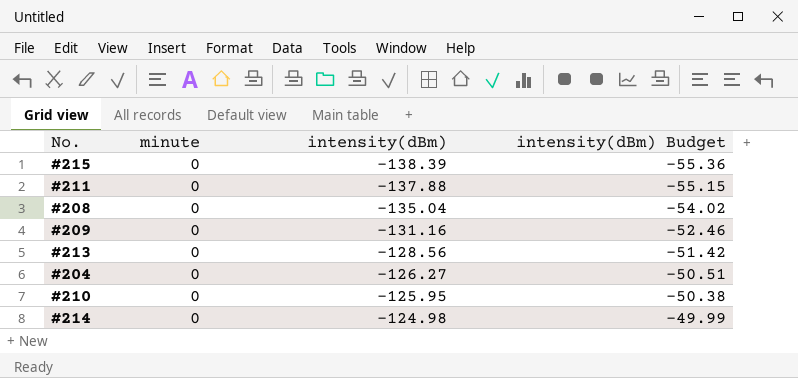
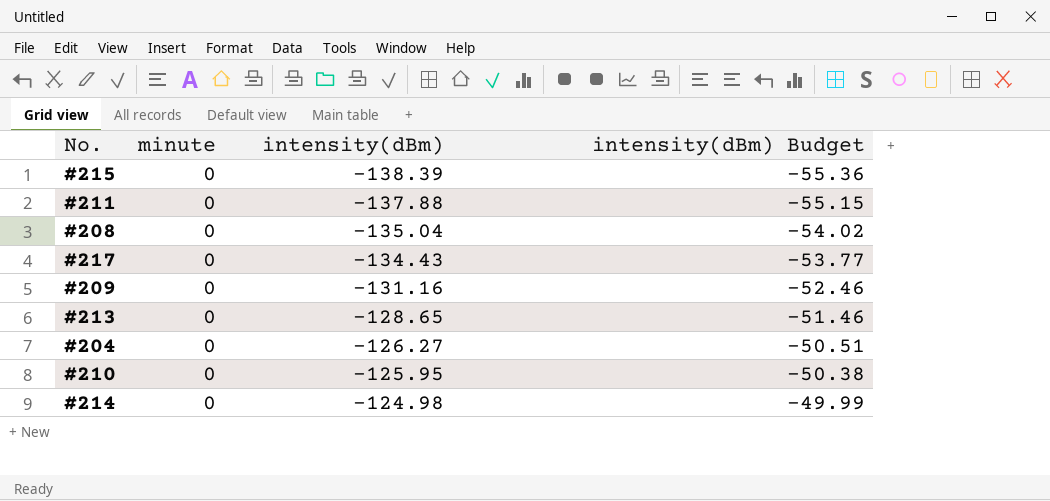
row #217: none -> 0 | -134.43 | -53.77
#213 | intensity(dBm): -128.56 -> -128.65
#213 | intensity(dBm) Budget: -51.42 -> -51.46

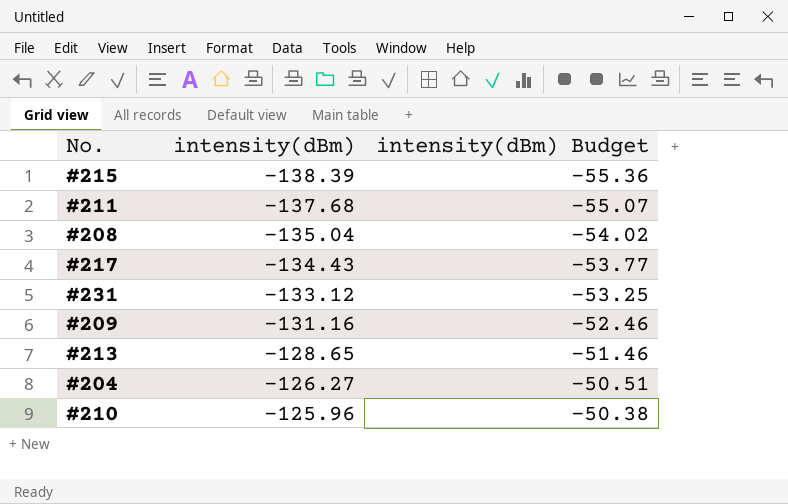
column minute | position: 2 -> none
row #214: 0 | -124.98 | -49.99 -> none
#211 | intensity(dBm): -137.88 -> -137.68
#211 | intensity(dBm) Budget: -55.15 -> -55.07
row #231: none -> -133.12 | -53.25
#210 | intensity(dBm): -125.95 -> -125.96

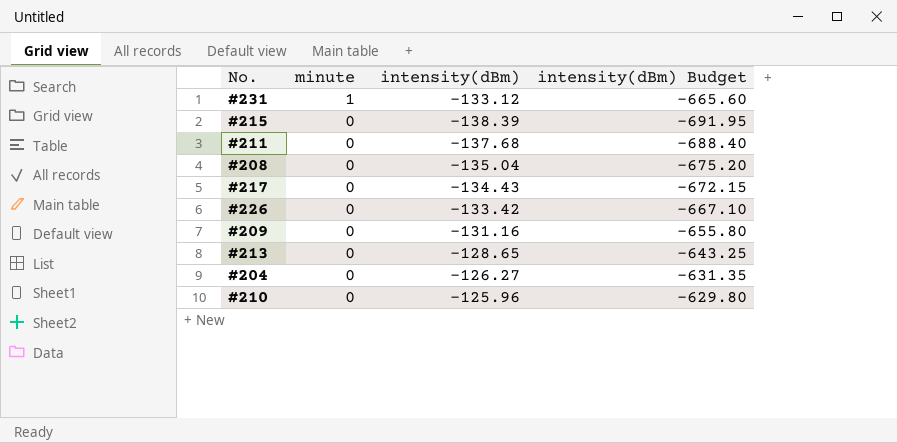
row order: intensity(dBm) ascending -> minute descending
column minute | position: none -> 2
column intensity(dBm) Budget | formula: [intensity(dBm)] * 0.4 -> [intensity(dBm)] * 5
row #226: none -> 0 | -133.42 | -667.10

